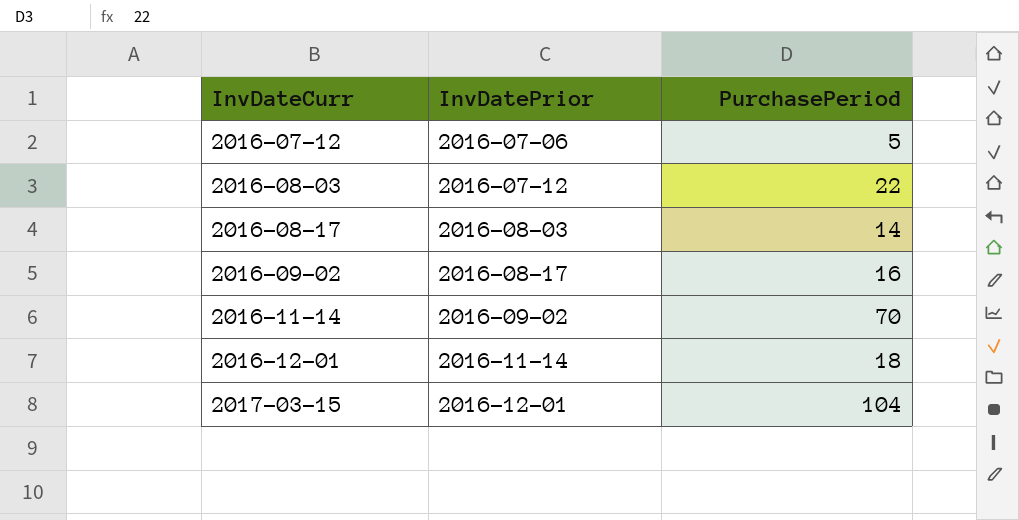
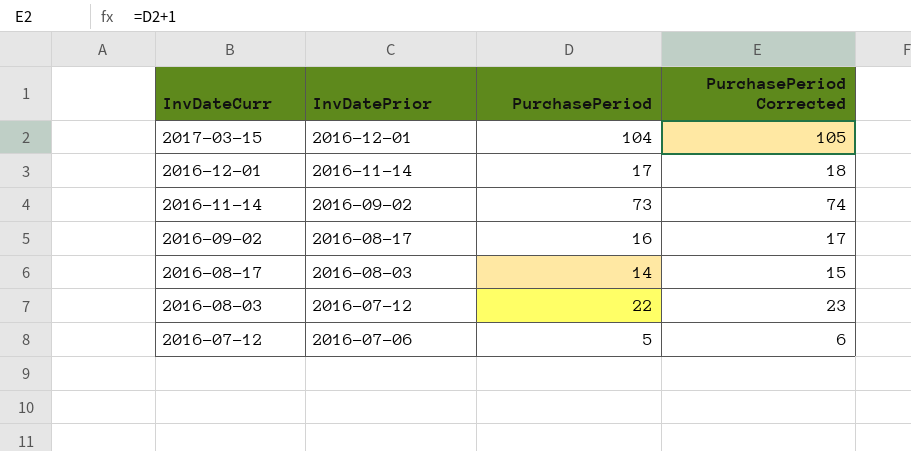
row order: InvDateCurr ascending -> InvDateCurr descending
column PurchasePeriod Corrected | formula: none -> [PurchasePeriod] + 1
2016-12-01 | PurchasePeriod: 18 -> 17
2016-11-14 | PurchasePeriod: 70 -> 73

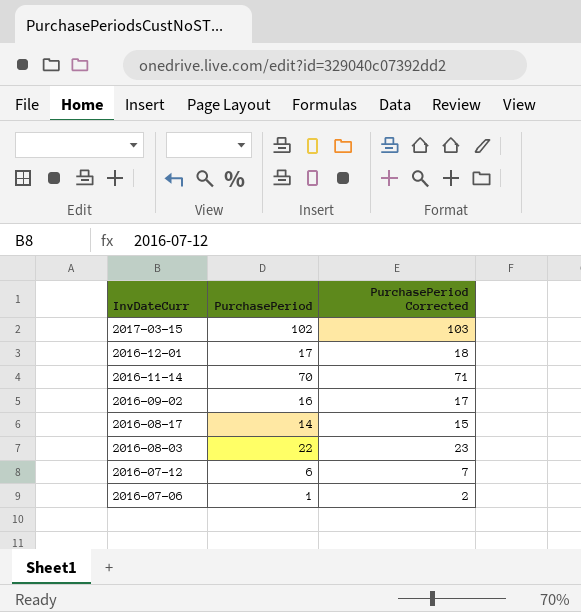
column InvDatePrior | position: 2 -> none
2017-03-15 | PurchasePeriod: 104 -> 102
2017-03-15 | PurchasePeriod Corrected: 105 -> 103
2016-11-14 | PurchasePeriod: 73 -> 70
2016-11-14 | PurchasePeriod Corrected: 74 -> 71
2016-07-12 | PurchasePeriod: 5 -> 6
2016-07-12 | PurchasePeriod Corrected: 6 -> 7
row 2016-07-06: none -> 1 | 2

